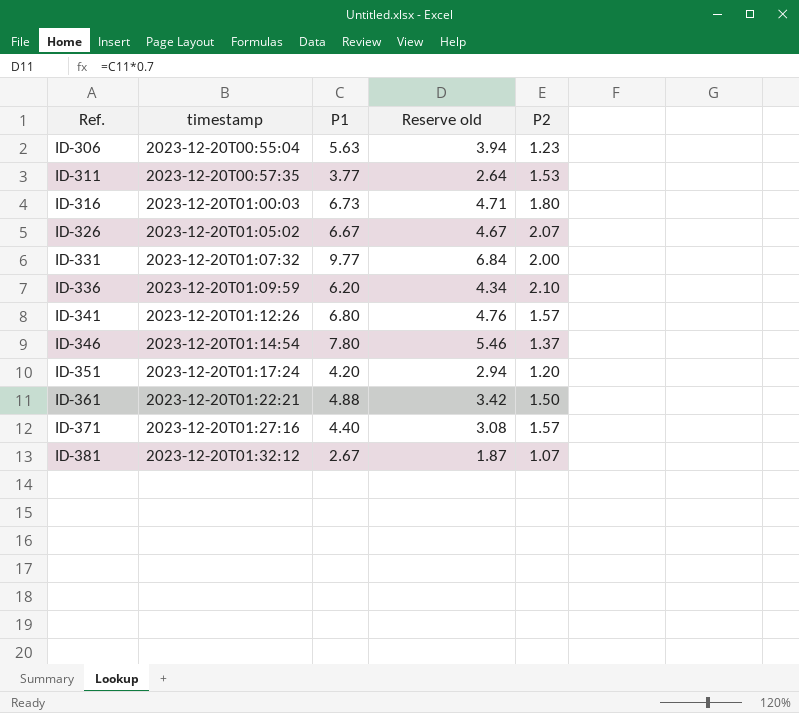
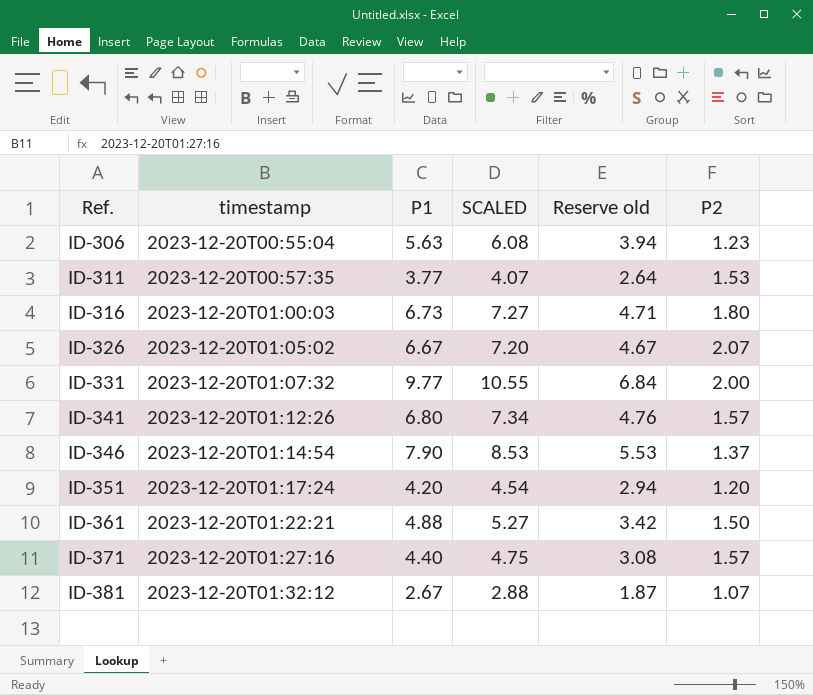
column SCALED | formula: none -> [P1] * 1.08
row ID-336: 2023-12-20T01:09:59 | 6.20 | 4.34 | 2.10 -> none
ID-346 | P1: 7.80 -> 7.90
ID-346 | Reserve old: 5.46 -> 5.53

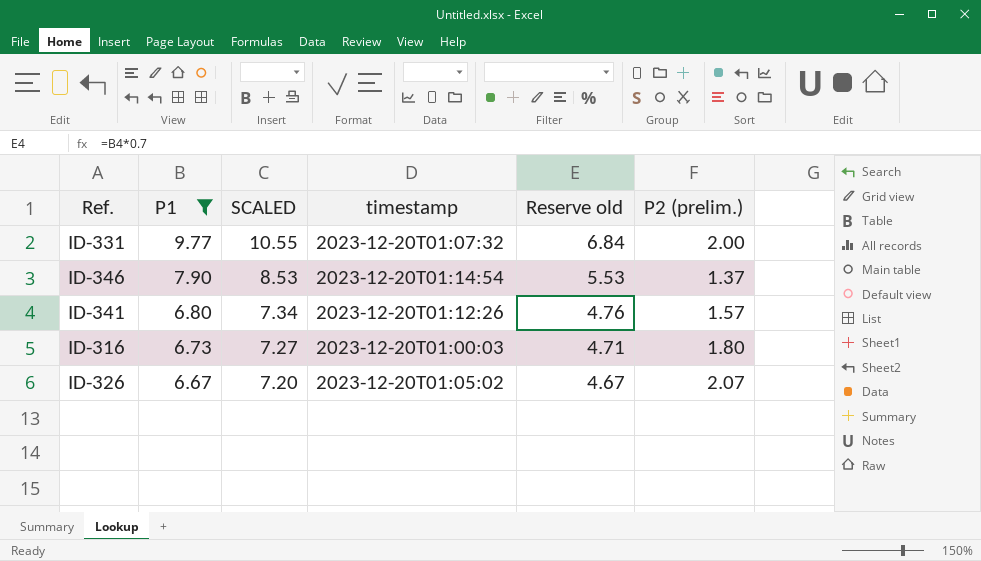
filter: none -> P1 >= 6.67
row order: Ref. ascending -> P1 descending
column timestamp | position: 2 -> 4
column name: P2 -> P2 (prelim.)

